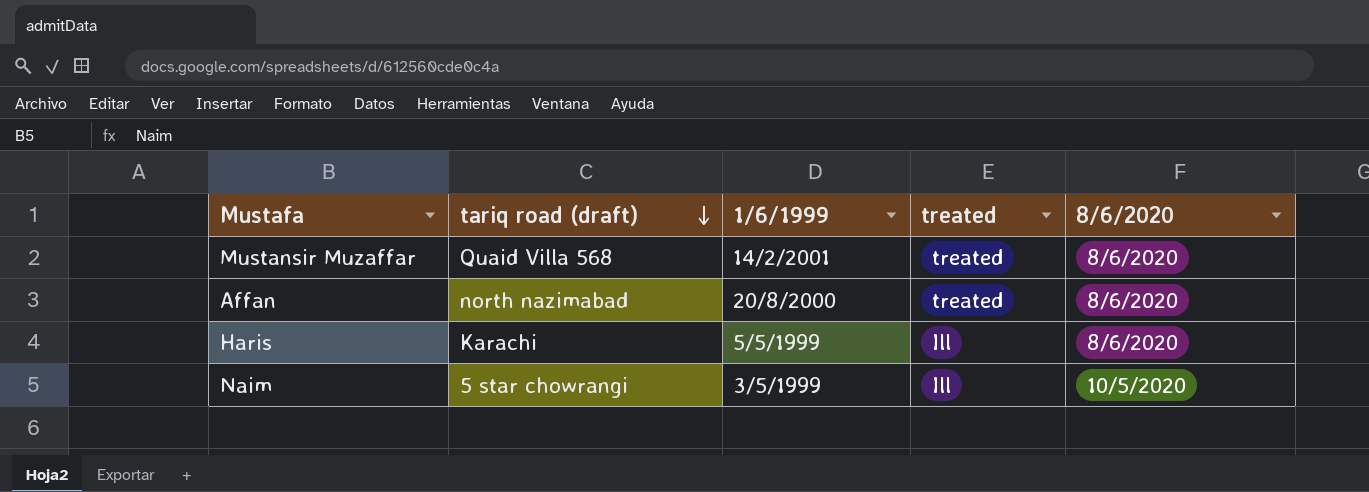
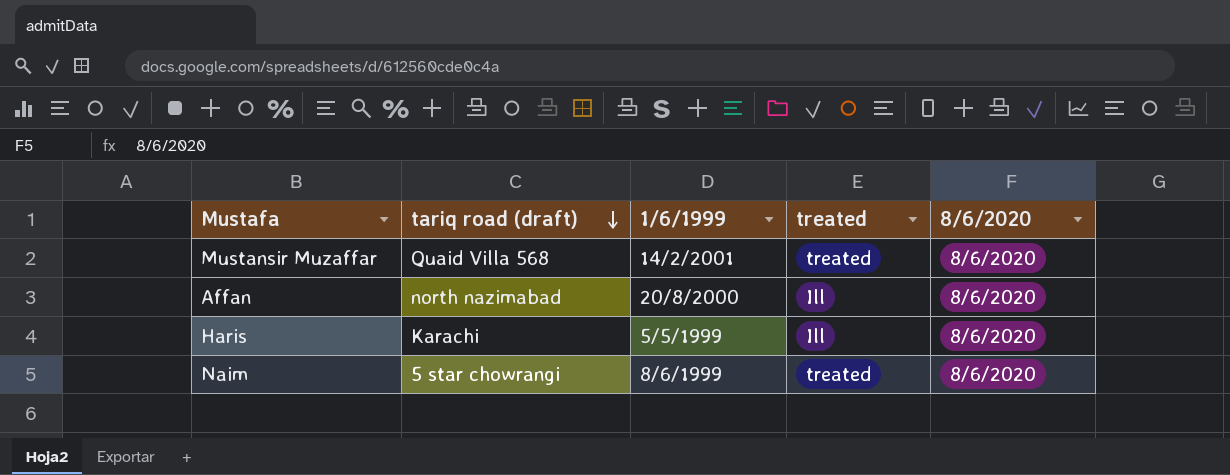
Affan | treated: treated -> Ill
Naim | 1/6/1999: 3/5/1999 -> 8/6/1999
Naim | treated: Ill -> treated
Naim | 8/6/2020: 10/5/2020 -> 8/6/2020

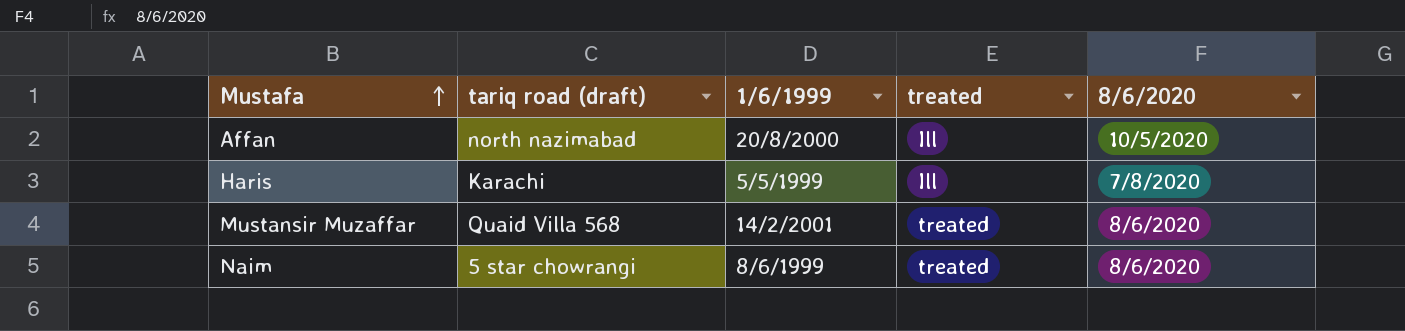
row order: tariq road (draft) descending -> Mustafa ascending
Affan | 8/6/2020: 8/6/2020 -> 10/5/2020
Haris | 8/6/2020: 8/6/2020 -> 7/8/2020

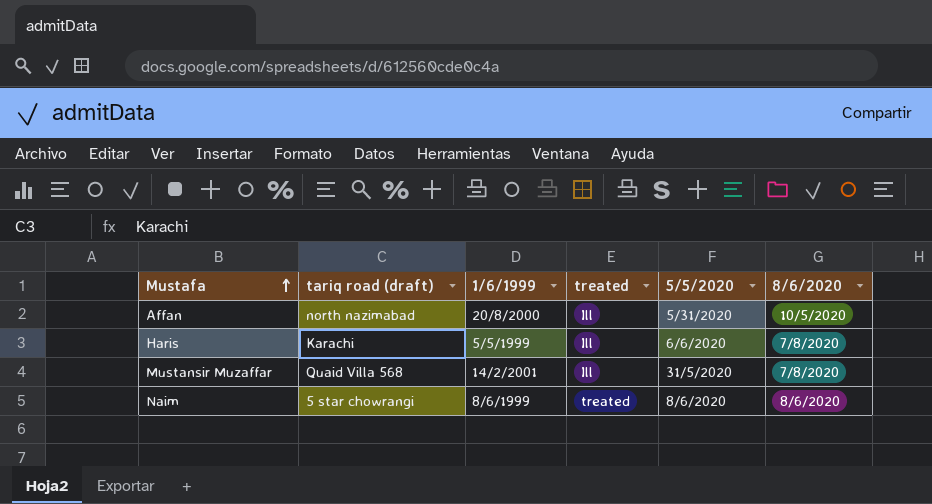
column 5/5/2020 | position: none -> 5
Mustansir Muzaffar | treated: treated -> Ill
Mustansir Muzaffar | 8/6/2020: 8/6/2020 -> 7/8/2020

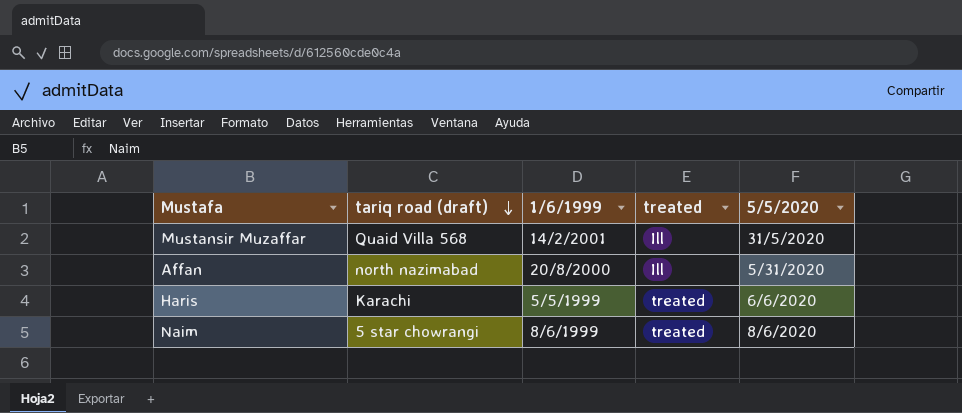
row order: Mustafa ascending -> tariq road (draft) descending
column 8/6/2020 | position: 6 -> none
Haris | treated: Ill -> treated

